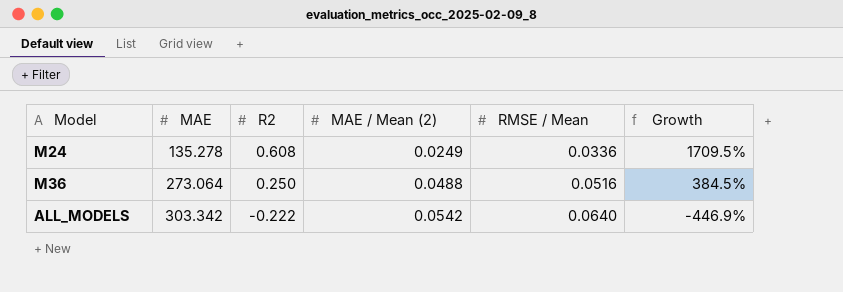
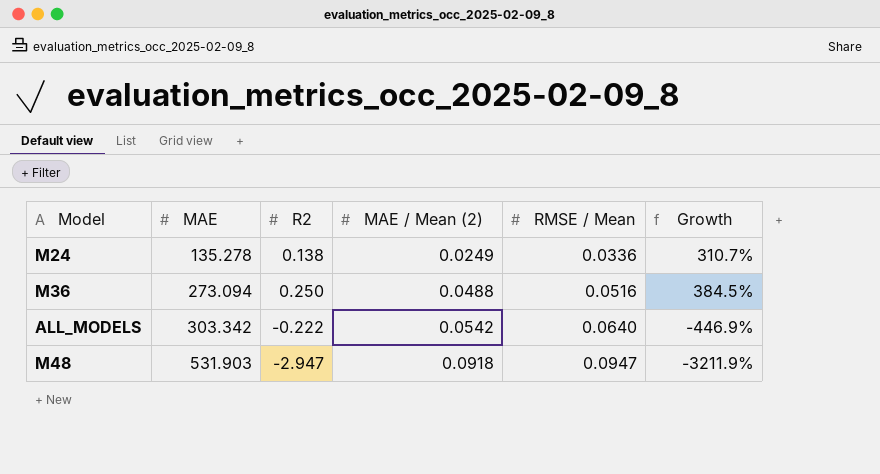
M24 | R2: 0.608 -> 0.138
M24 | Growth: 1709.5% -> 310.7%
M36 | MAE: 273.064 -> 273.094
row M48: none -> 531.903 | -2.947 | 0.0918 | 0.0947 | -3211.9%

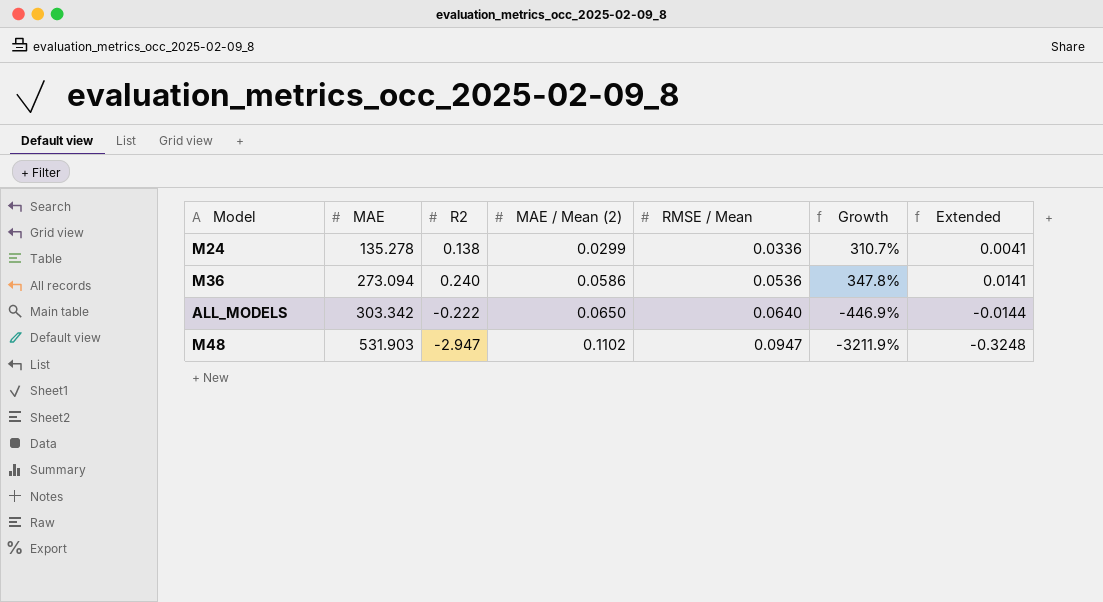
column Extended | formula: none -> [R2] * [MAE / Mean (2)]
M24 | MAE / Mean (2): 0.0249 -> 0.0299
M36 | R2: 0.250 -> 0.240
M36 | MAE / Mean (2): 0.0488 -> 0.0586
M36 | RMSE / Mean: 0.0516 -> 0.0536
M36 | Growth: 384.5% -> 347.8%
ALL_MODELS | MAE / Mean (2): 0.0542 -> 0.0650
M48 | MAE / Mean (2): 0.0918 -> 0.1102

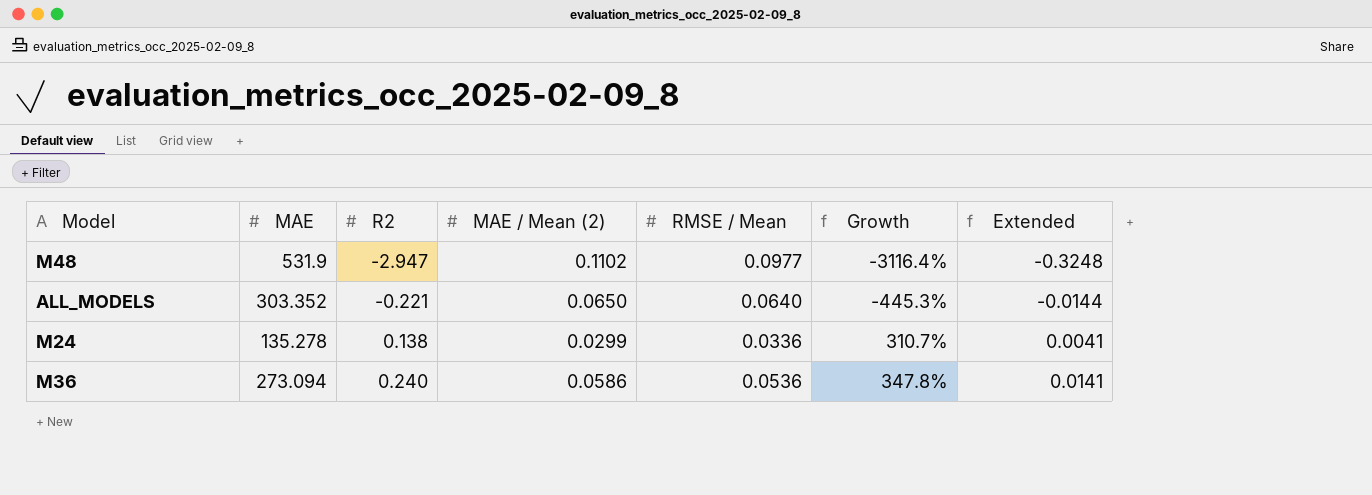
row order: MAE ascending -> R2 ascending
M48 | MAE: 531.903 -> 531.9
M48 | RMSE / Mean: 0.0947 -> 0.0977
M48 | Growth: -3211.9% -> -3116.4%
ALL_MODELS | MAE: 303.342 -> 303.352
ALL_MODELS | R2: -0.222 -> -0.221
ALL_MODELS | Growth: -446.9% -> -445.3%

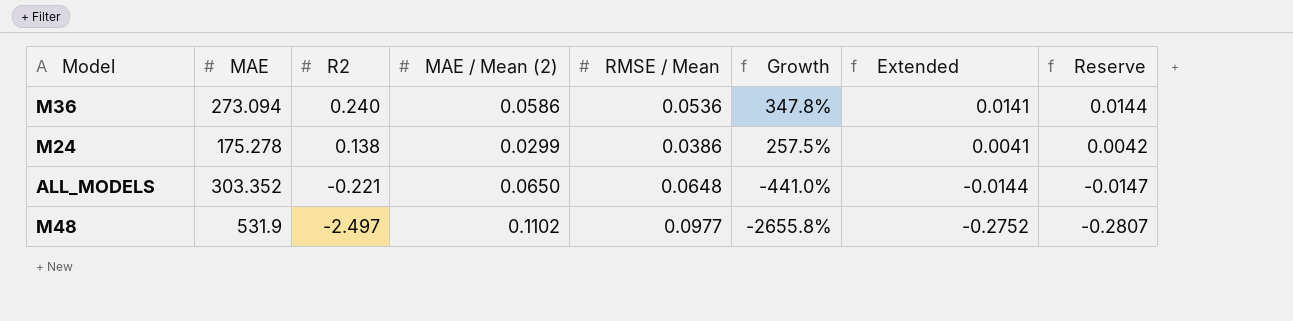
row order: R2 ascending -> R2 descending
column Reserve | formula: none -> [Extended] * 1.02
M24 | MAE: 135.278 -> 175.278
M24 | RMSE / Mean: 0.0336 -> 0.0386
M24 | Growth: 310.7% -> 257.5%
ALL_MODELS | RMSE / Mean: 0.0640 -> 0.0648
ALL_MODELS | Growth: -445.3% -> -441.0%
M48 | R2: -2.947 -> -2.497
M48 | Growth: -3116.4% -> -2655.8%
M48 | Extended: -0.3248 -> -0.2752

